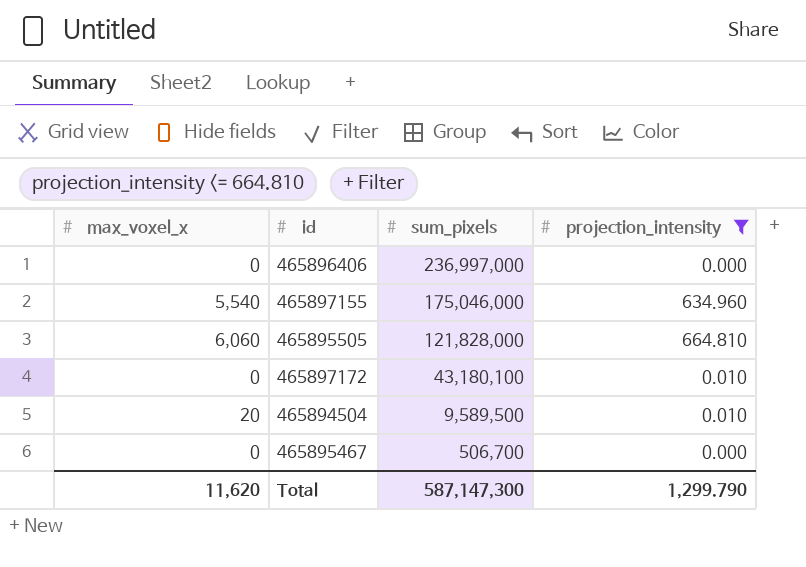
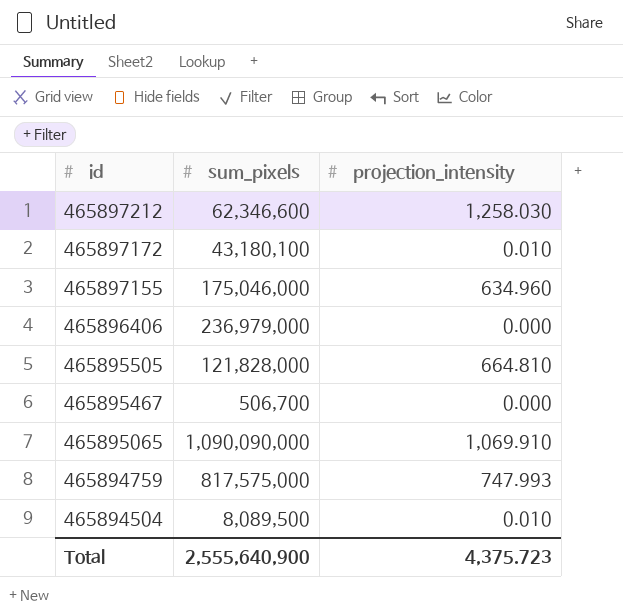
filter: projection_intensity <= 664.810 -> none
row order: sum_pixels descending -> id descending
column max_voxel_x | position: 1 -> none
465896406 | sum_pixels: 236,997,000 -> 236,979,000
465894504 | sum_pixels: 9,589,500 -> 8,089,500
Total | sum_pixels: 587,147,300 -> 2,555,640,900
Total | projection_intensity: 1,299.790 -> 4,375.723

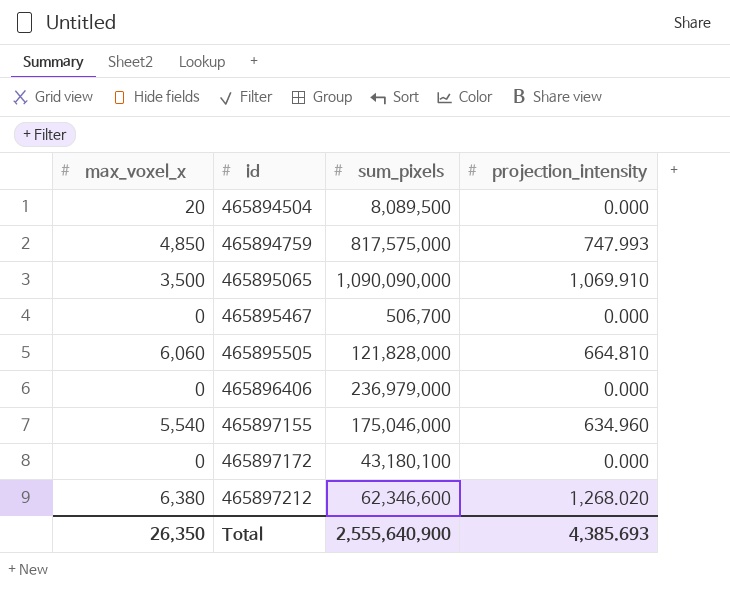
row order: id descending -> id ascending
column max_voxel_x | position: none -> 1
465894504 | projection_intensity: 0.010 -> 0.000
465897172 | projection_intensity: 0.010 -> 0.000
465897212 | projection_intensity: 1,258.030 -> 1,268.020
Total | projection_intensity: 4,375.723 -> 4,385.693

